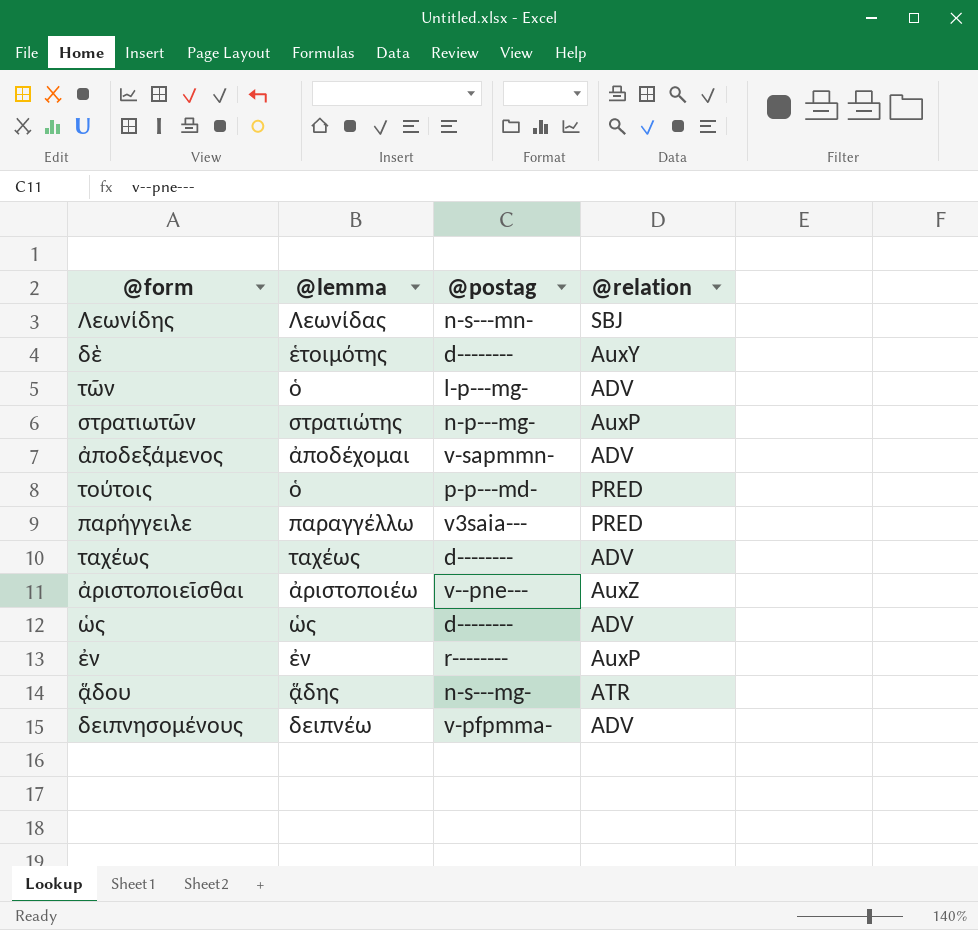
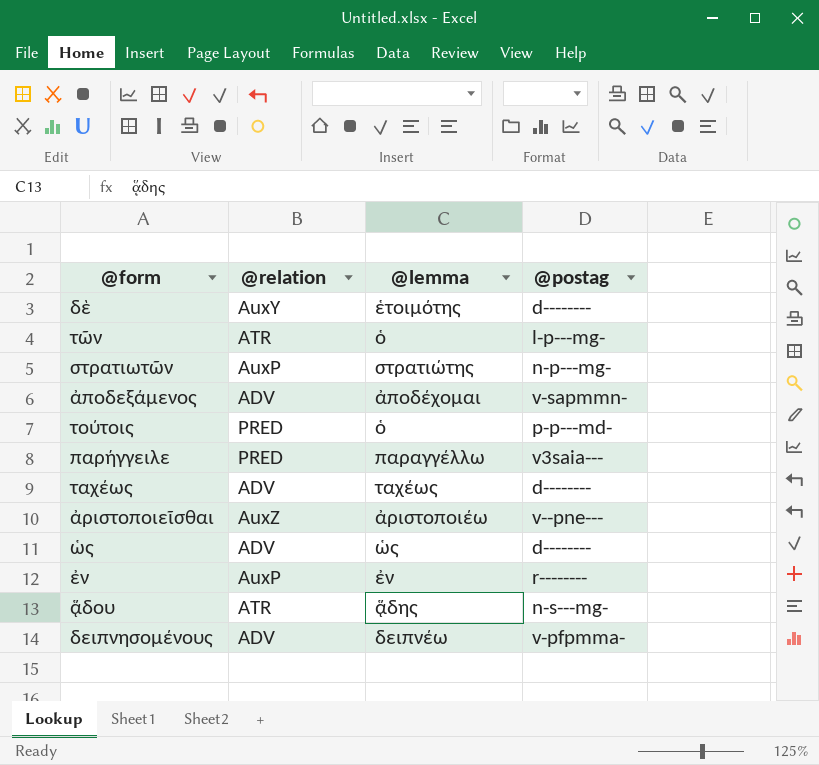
column @relation | position: 4 -> 2
row Λεωνίδης: Λεωνίδας | n-s---mn- | SBJ -> none
τῶν | @relation: ADV -> ATR

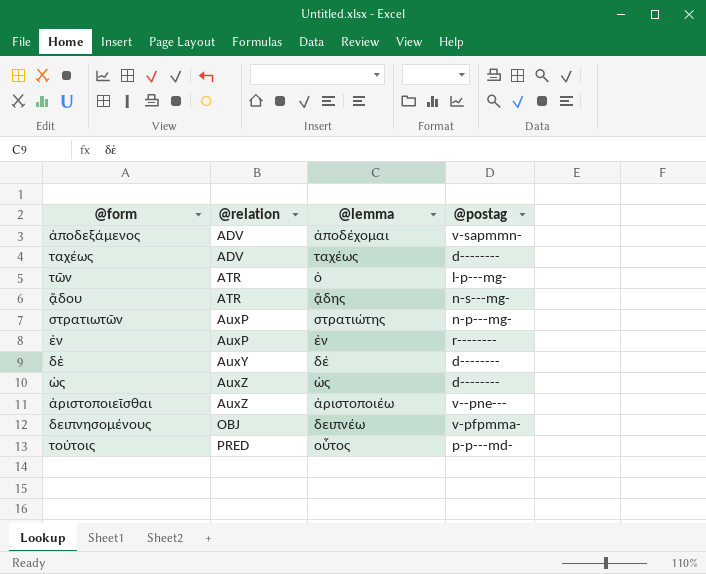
row order: none -> @relation ascending
row παρήγγειλε: PRED | παραγγέλλω | v3saia--- -> none
δὲ | @lemma: ἑτοιμότης -> δέ
ὡς | @relation: ADV -> AuxZ
δειπνησομένους | @relation: ADV -> OBJ
τούτοις | @lemma: ὁ -> οὗτος

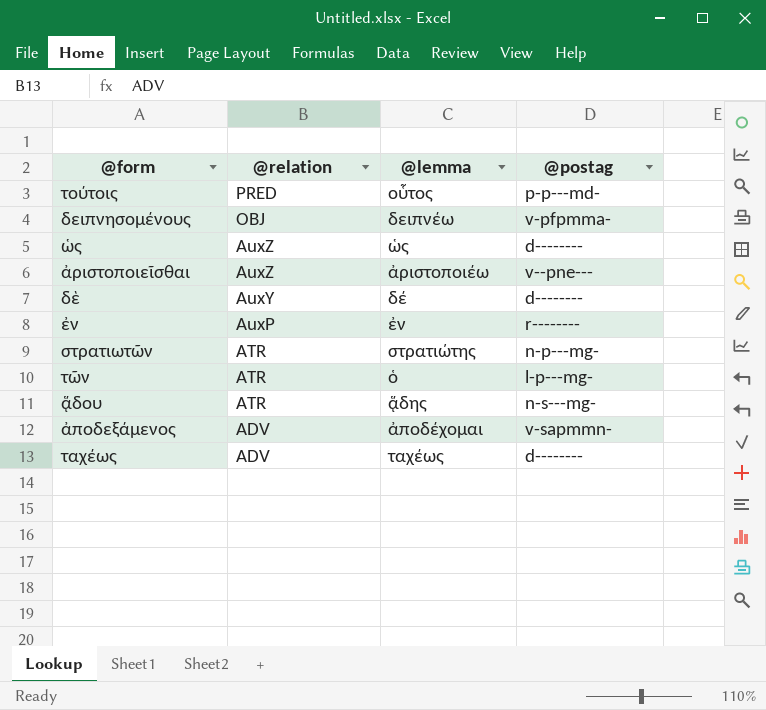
row order: @relation ascending -> @relation descending
στρατιωτῶν | @relation: AuxP -> ATR

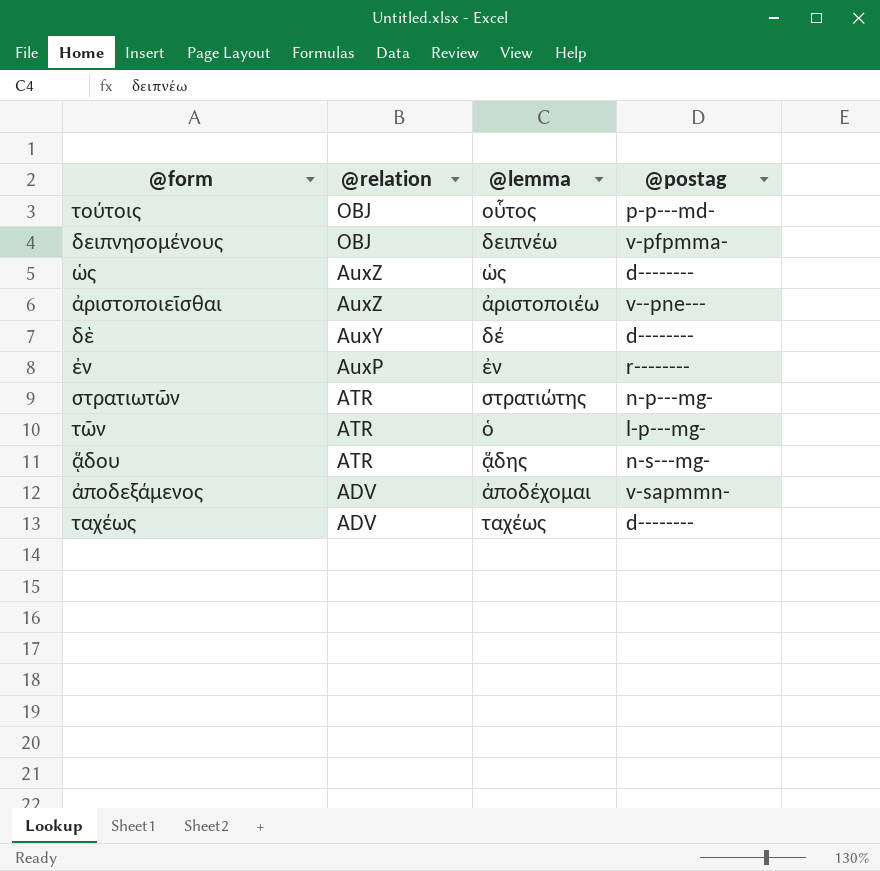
τούτοις | @relation: PRED -> OBJ

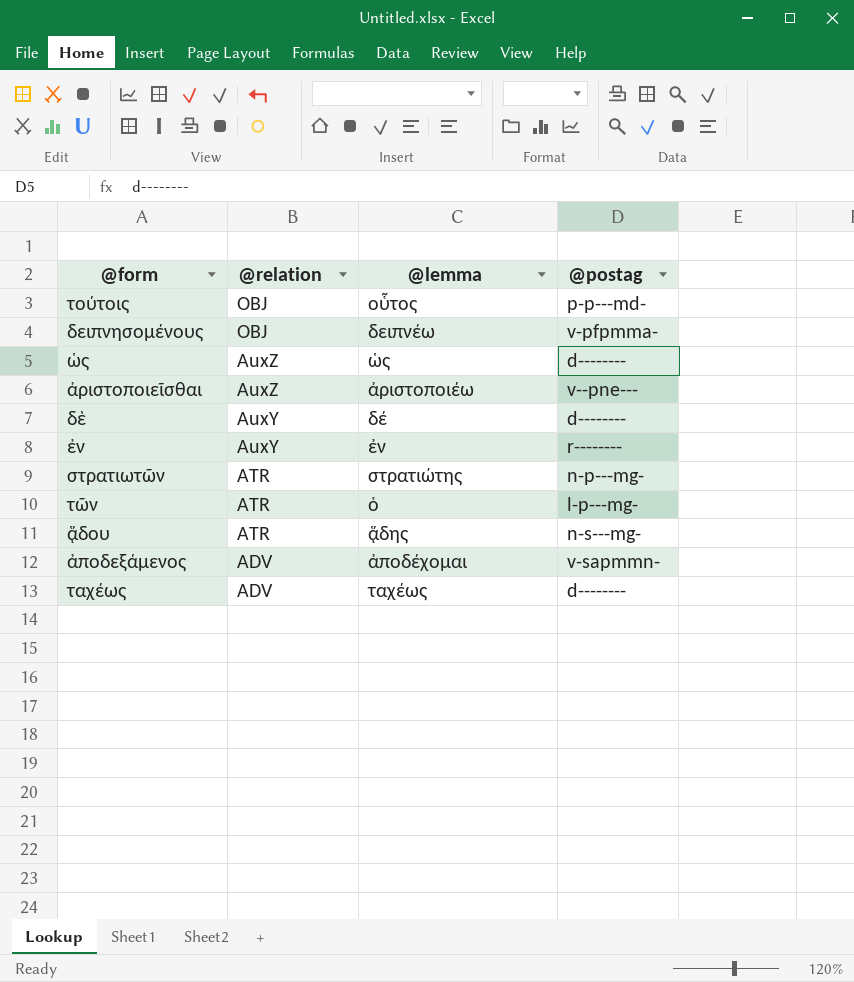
ἐν | @relation: AuxP -> AuxY

